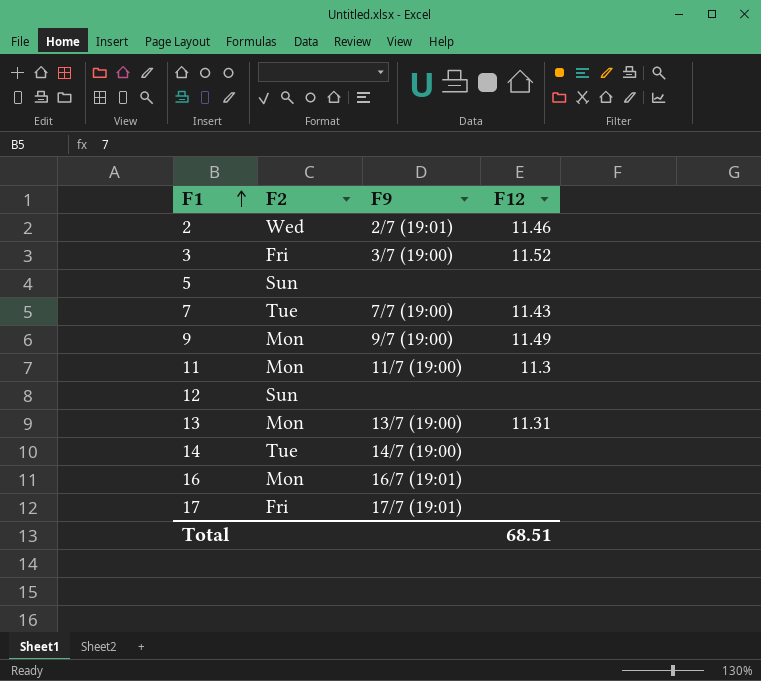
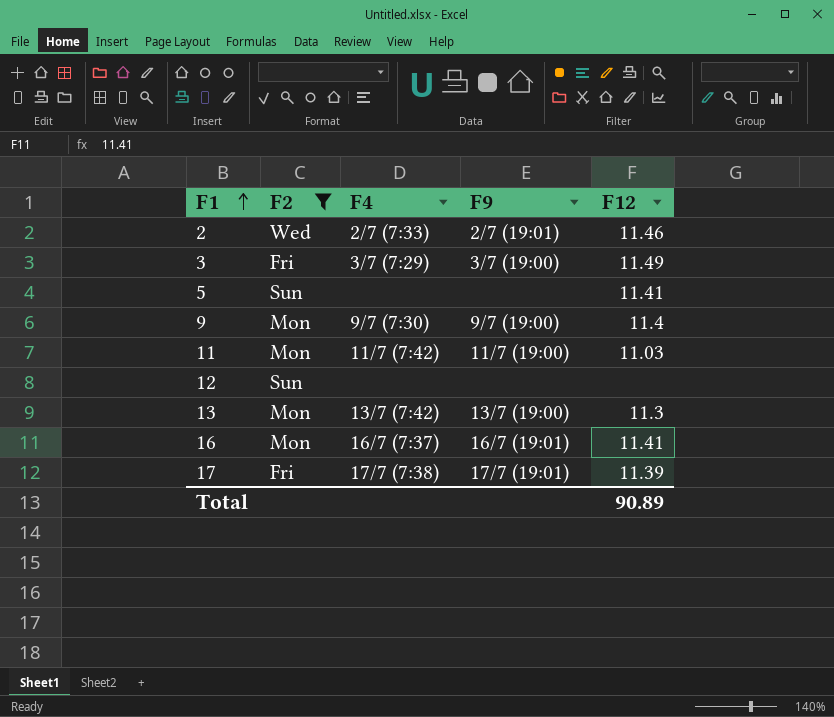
filter: none -> F2 != Tue
column F4 | position: none -> 3
3 | F12: 11.52 -> 11.49
5 | F12: none -> 11.41
9 | F12: 11.49 -> 11.4
11 | F12: 11.3 -> 11.03
13 | F12: 11.31 -> 11.3
16 | F12: none -> 11.41
17 | F12: none -> 11.39
Total | F12: 68.51 -> 90.89

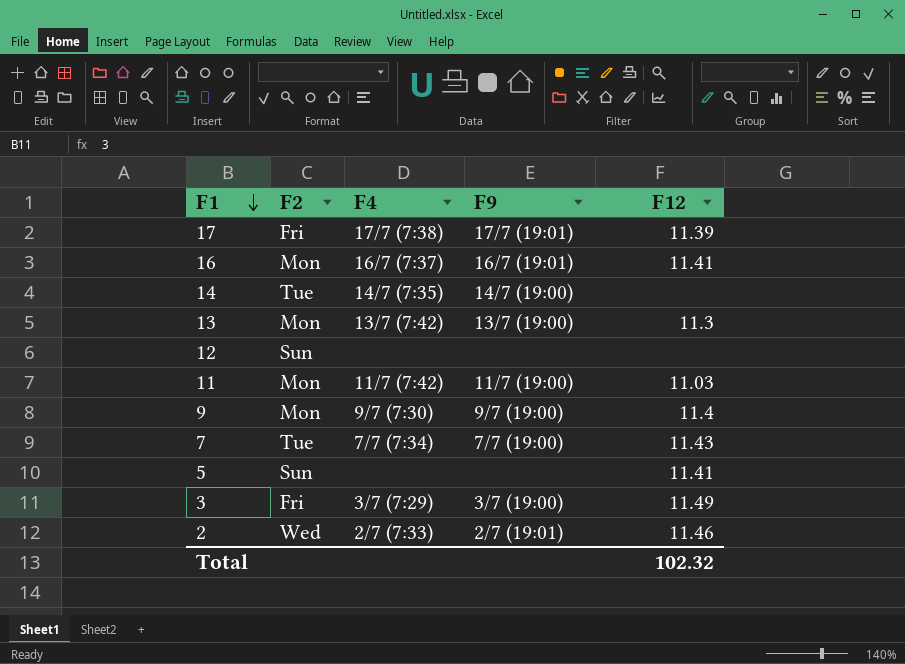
filter: F2 != Tue -> none
row order: F1 ascending -> F1 descending
Total | F12: 90.89 -> 102.32

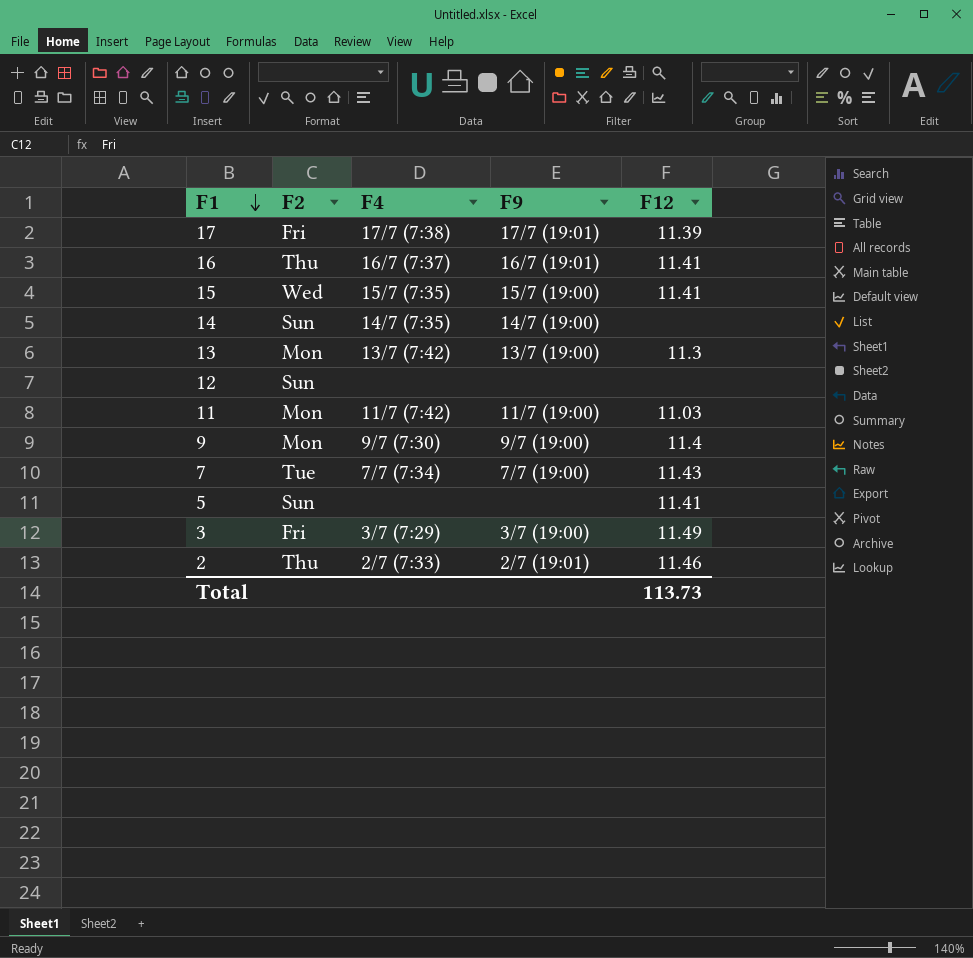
16 | F2: Mon -> Thu
row 15: none -> Wed | 15/7 (7:35) | 15/7 (19:00) | 11.41
14 | F2: Tue -> Sun
2 | F2: Wed -> Thu
Total | F12: 102.32 -> 113.73

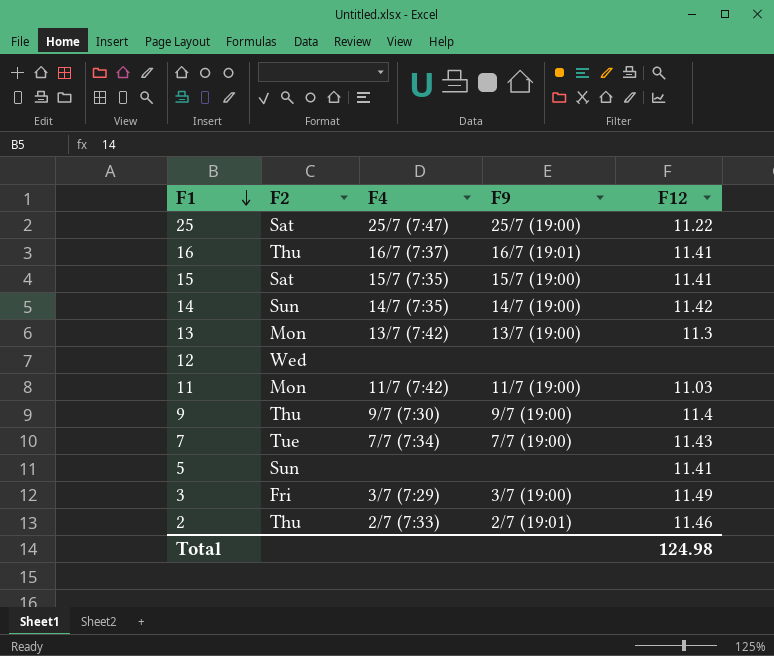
row 17: Fri | 17/7 (7:38) | 17/7 (19:01) | 11.39 -> none
row 25: none -> Sat | 25/7 (7:47) | 25/7 (19:00) | 11.22
15 | F2: Wed -> Sat
14 | F12: none -> 11.42
12 | F2: Sun -> Wed
9 | F2: Mon -> Thu
Total | F12: 113.73 -> 124.98

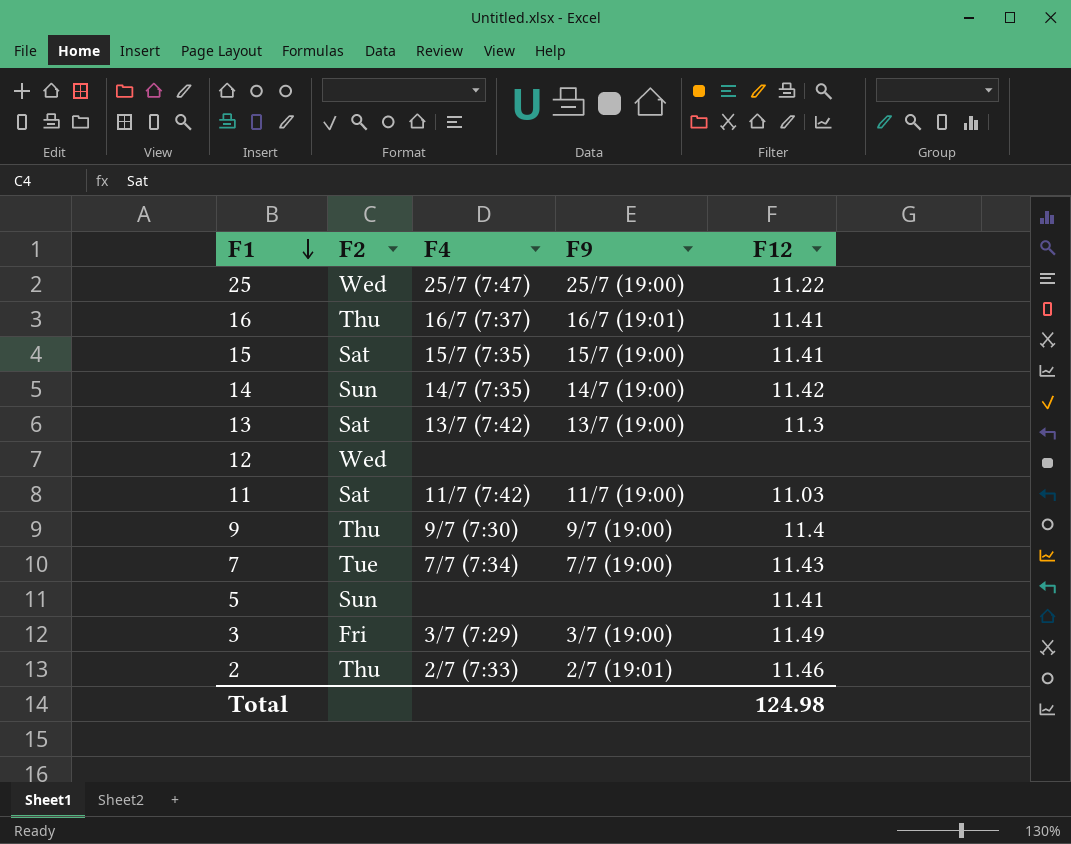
25 | F2: Sat -> Wed
13 | F2: Mon -> Sat
11 | F2: Mon -> Sat

